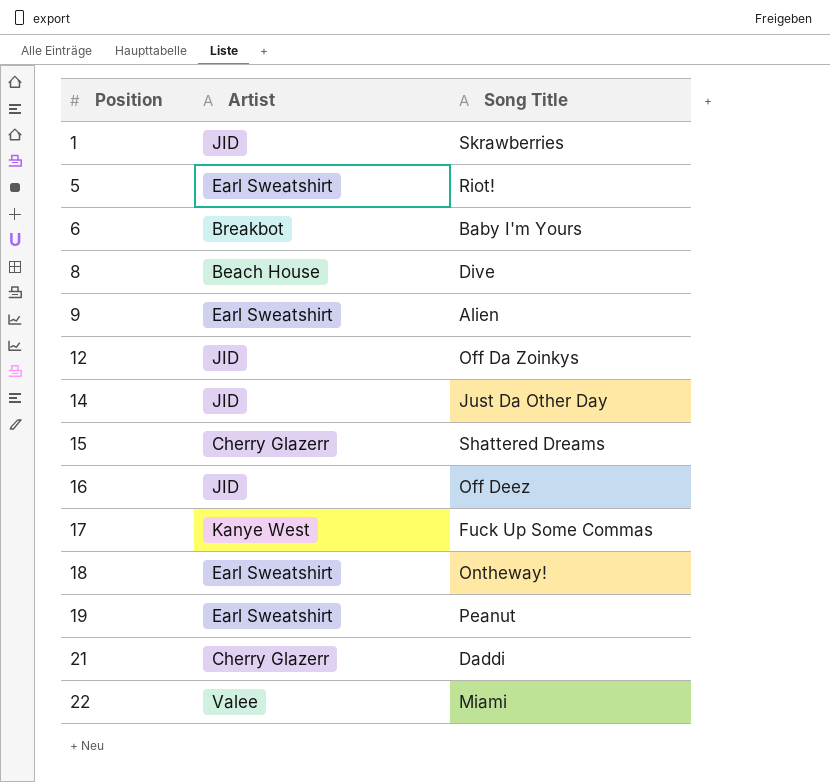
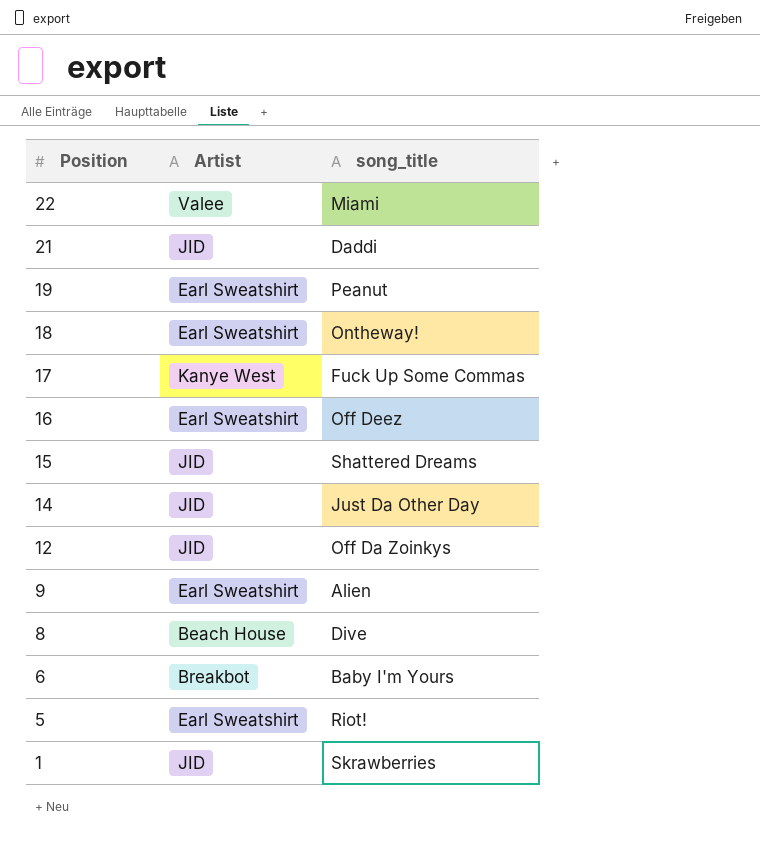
row order: Position ascending -> Position descending
column name: Song Title -> song_title
21 | Artist: Cherry Glazerr -> JID
16 | Artist: JID -> Earl Sweatshirt
15 | Artist: Cherry Glazerr -> JID

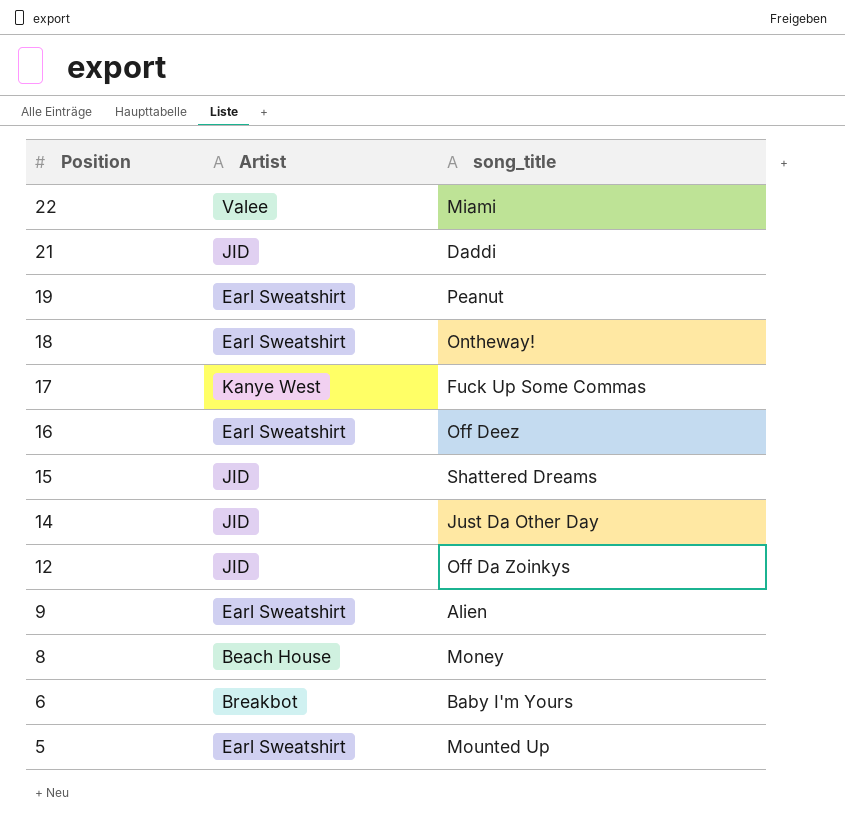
row 1: JID | Skrawberries -> none
8 | song_title: Dive -> Money
5 | song_title: Riot! -> Mounted Up

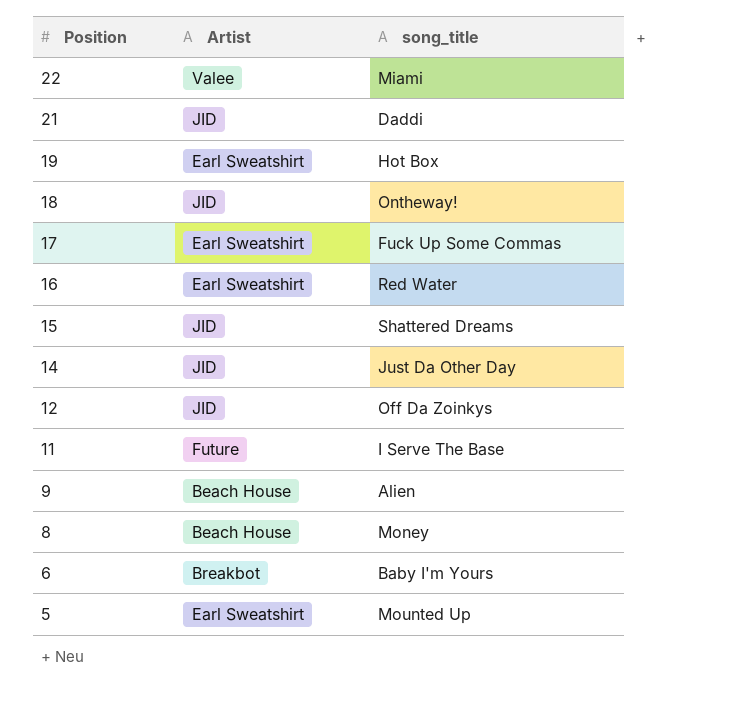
19 | song_title: Peanut -> Hot Box
18 | Artist: Earl Sweatshirt -> JID
17 | Artist: Kanye West -> Earl Sweatshirt
16 | song_title: Off Deez -> Red Water
row 11: none -> Future | I Serve The Base
9 | Artist: Earl Sweatshirt -> Beach House

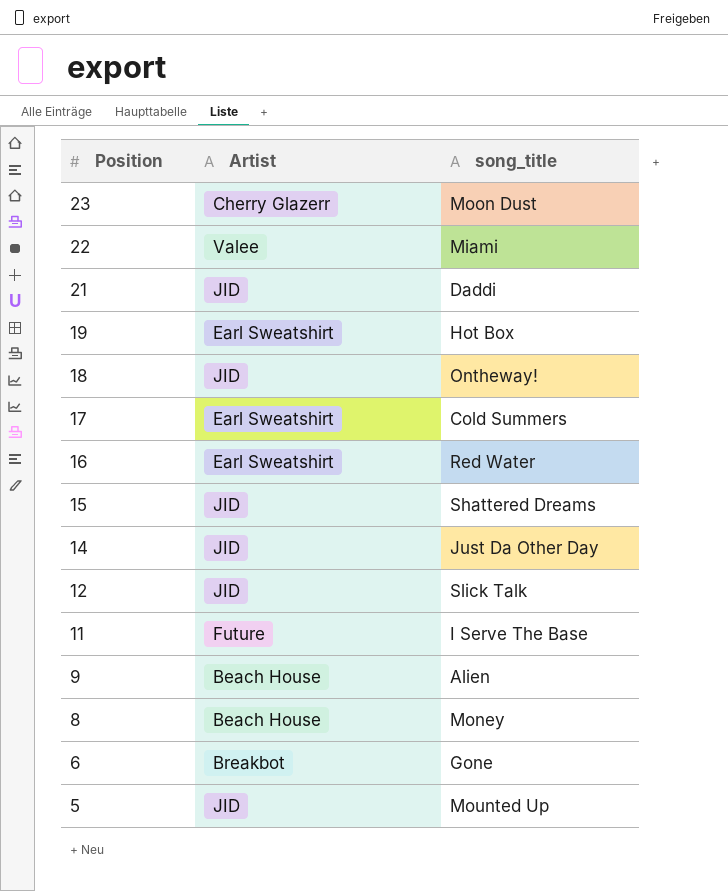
row 23: none -> Cherry Glazerr | Moon Dust
17 | song_title: Fuck Up Some Commas -> Cold Summers
12 | song_title: Off Da Zoinkys -> Slick Talk
6 | song_title: Baby I'm Yours -> Gone
5 | Artist: Earl Sweatshirt -> JID

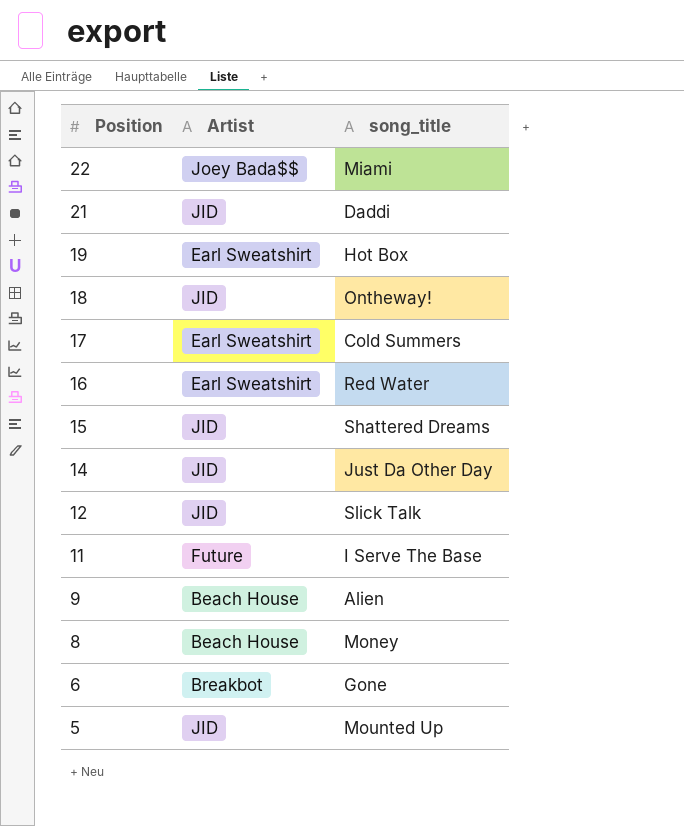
row 23: Cherry Glazerr | Moon Dust -> none
22 | Artist: Valee -> Joey Bada$$

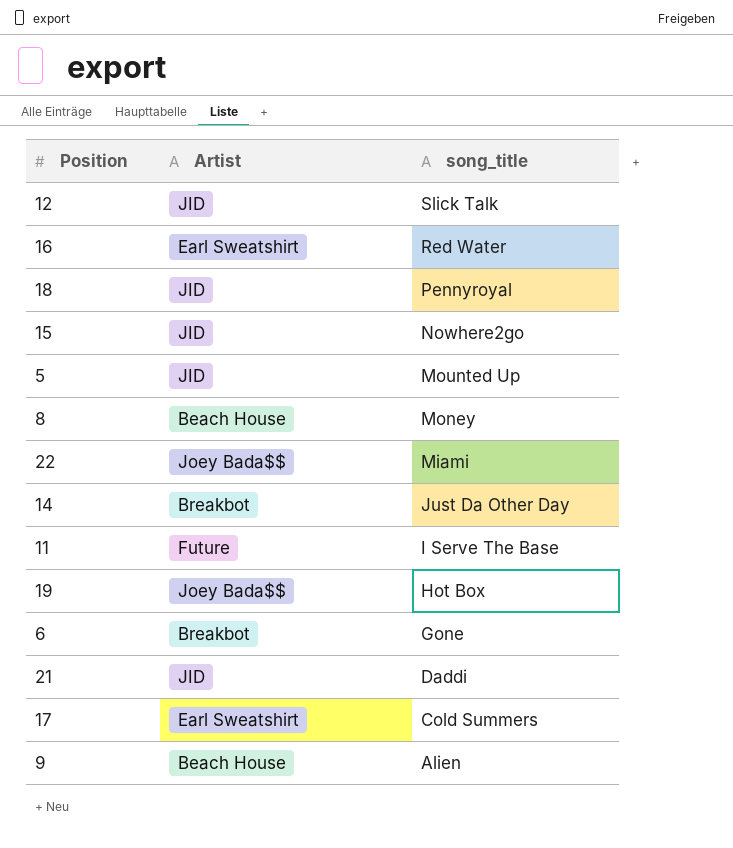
row order: Position descending -> song_title descending
18 | song_title: Ontheway! -> Pennyroyal
15 | song_title: Shattered Dreams -> Nowhere2go
14 | Artist: JID -> Breakbot
19 | Artist: Earl Sweatshirt -> Joey Bada$$

